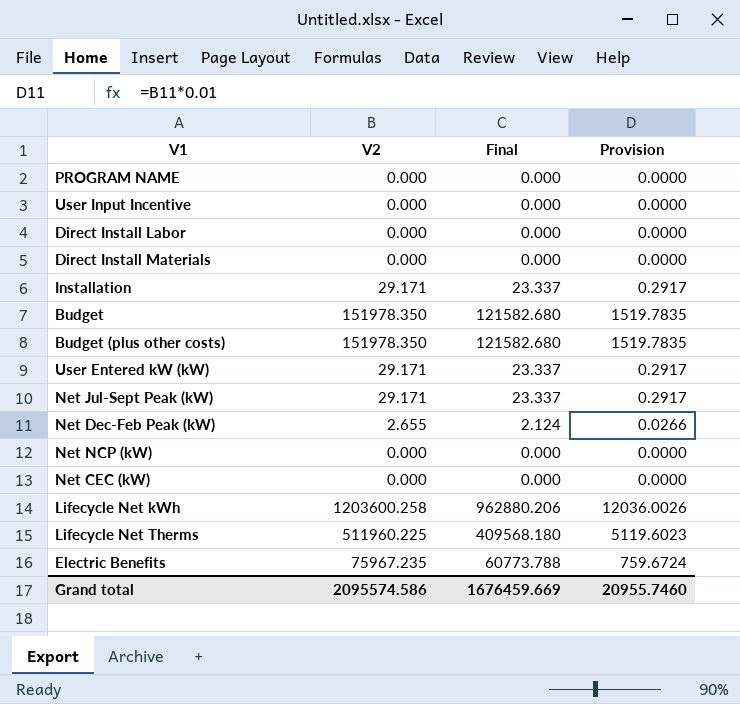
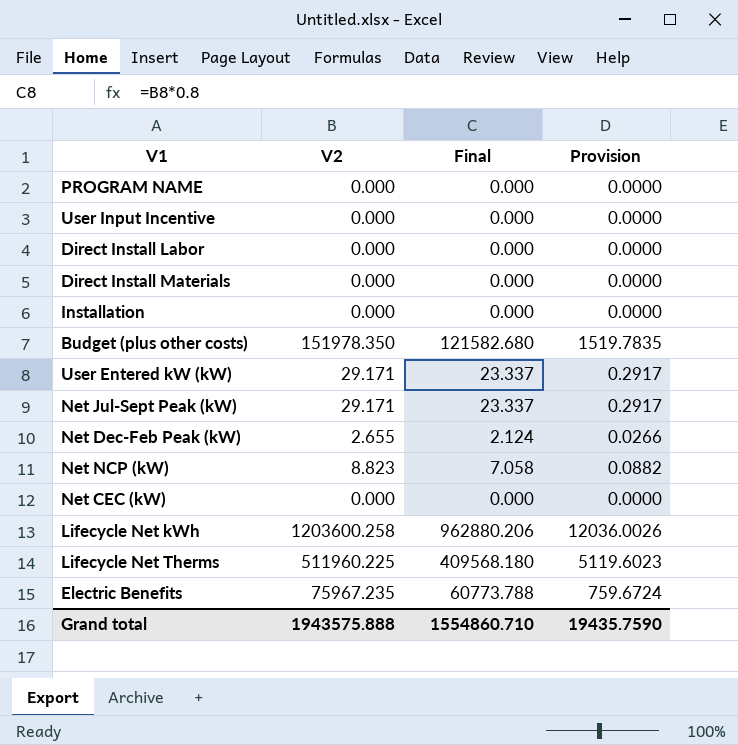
row Budget: 151978.350 | 121582.680 | 1519.7835 -> none
Installation | V2: 29.171 -> 0.000
Installation | Final: 23.337 -> 0.000
Installation | Provision: 0.2917 -> 0.0000
Net NCP (kW) | V2: 0.000 -> 8.823
Net NCP (kW) | Final: 0.000 -> 7.058
Net NCP (kW) | Provision: 0.0000 -> 0.0882
Grand total | V2: 2095574.586 -> 1943575.888
Grand total | Final: 1676459.669 -> 1554860.710
Grand total | Provision: 20955.7460 -> 19435.7590

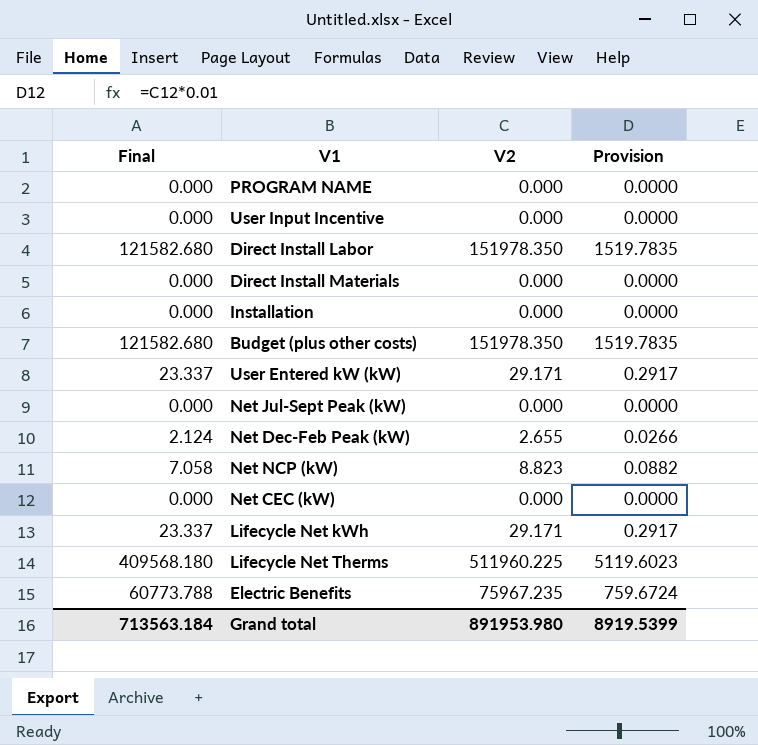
column Final | position: 3 -> 1
Direct Install Labor | Final: 0.000 -> 121582.680
Direct Install Labor | V2: 0.000 -> 151978.350
Direct Install Labor | Provision: 0.0000 -> 1519.7835
Net Jul-Sept Peak (kW) | Final: 23.337 -> 0.000
Net Jul-Sept Peak (kW) | V2: 29.171 -> 0.000
Net Jul-Sept Peak (kW) | Provision: 0.2917 -> 0.0000
Lifecycle Net kWh | Final: 962880.206 -> 23.337
Lifecycle Net kWh | V2: 1203600.258 -> 29.171
Lifecycle Net kWh | Provision: 12036.0026 -> 0.2917
Grand total | Final: 1554860.710 -> 713563.184
Grand total | V2: 1943575.888 -> 891953.980
Grand total | Provision: 19435.7590 -> 8919.5399

